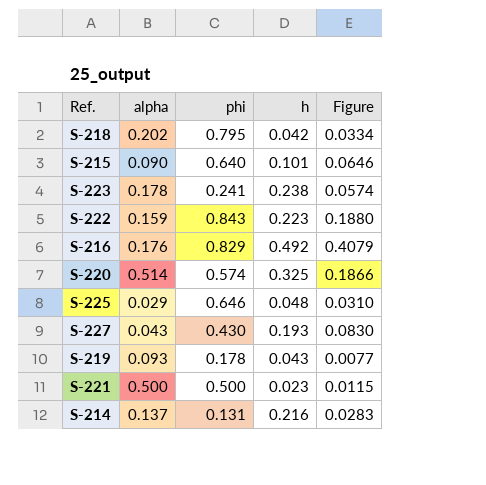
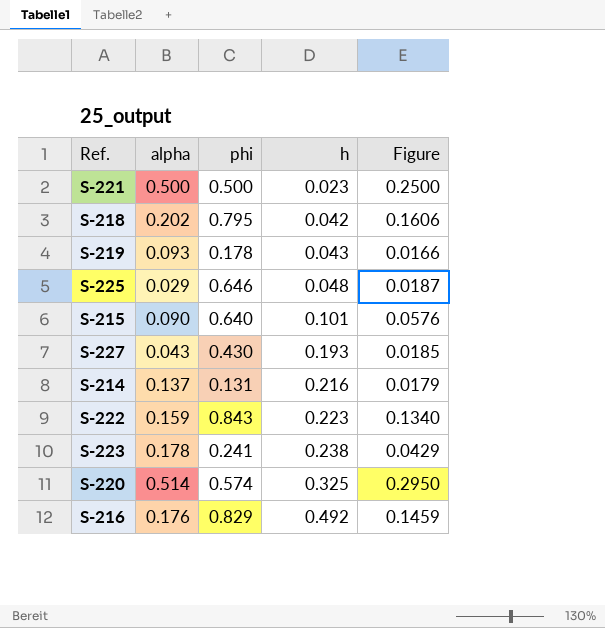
row order: none -> h ascending
column Figure | formula: [phi] * [h] -> [alpha] * [phi]

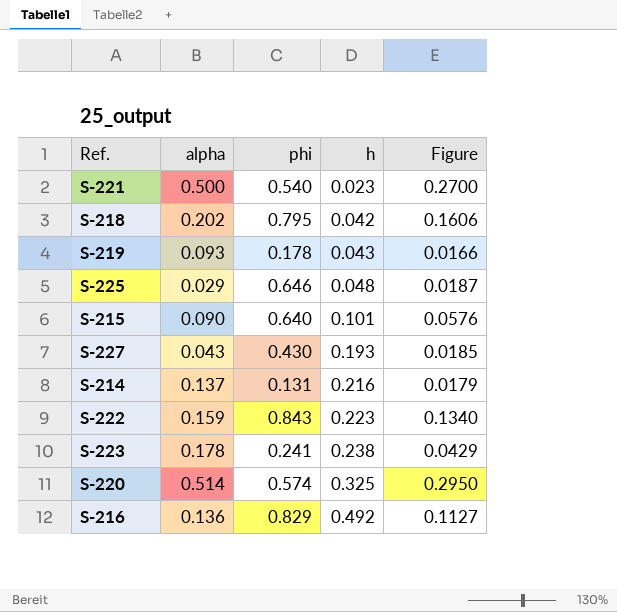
S-221 | phi: 0.500 -> 0.540
S-221 | Figure: 0.2500 -> 0.2700
S-216 | alpha: 0.176 -> 0.136
S-216 | Figure: 0.1459 -> 0.1127

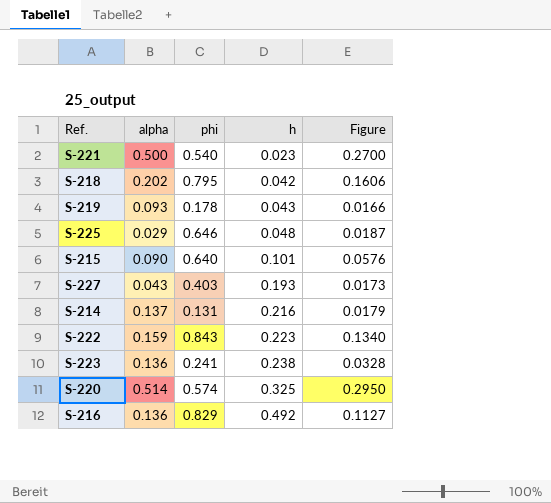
S-227 | phi: 0.430 -> 0.403
S-227 | Figure: 0.0185 -> 0.0173
S-223 | alpha: 0.178 -> 0.136
S-223 | Figure: 0.0429 -> 0.0328

